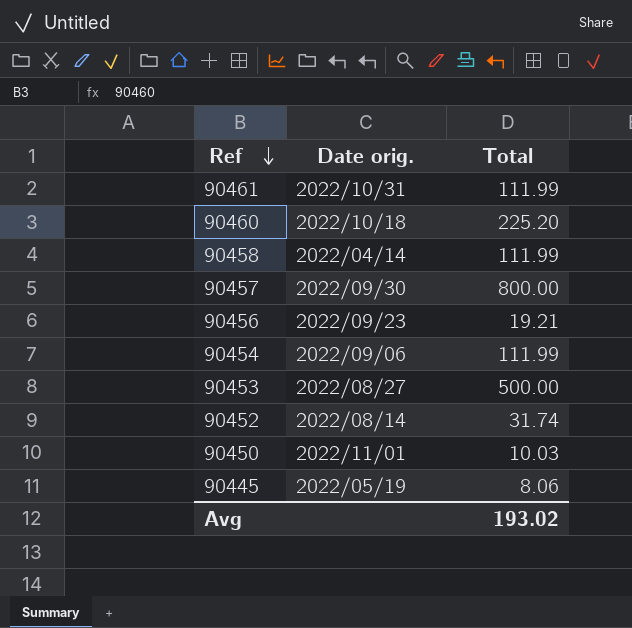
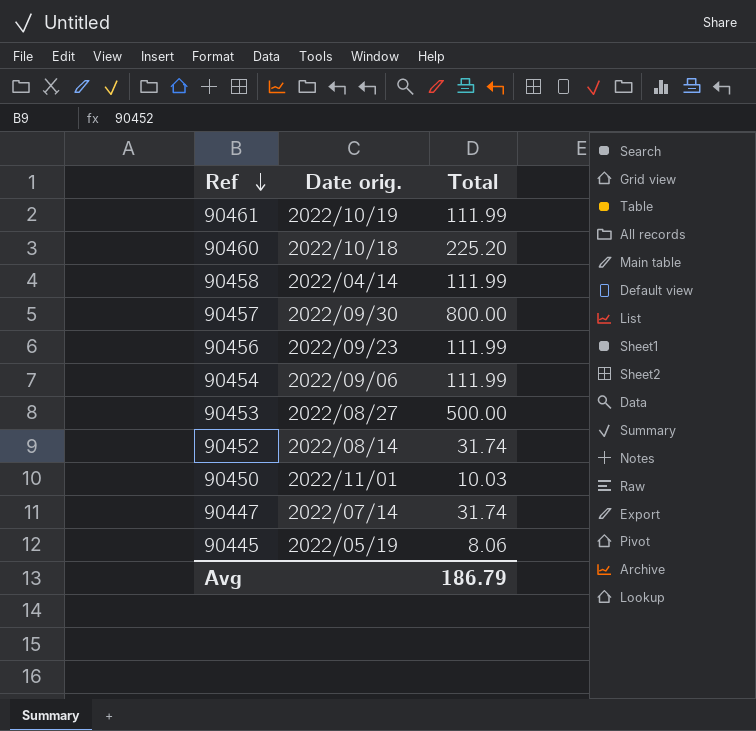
90461 | Date orig.: 2022/10/31 -> 2022/10/19
90456 | Total: 19.21 -> 111.99
row 90447: none -> 2022/07/14 | 31.74
Avg | Total: 193.02 -> 186.79

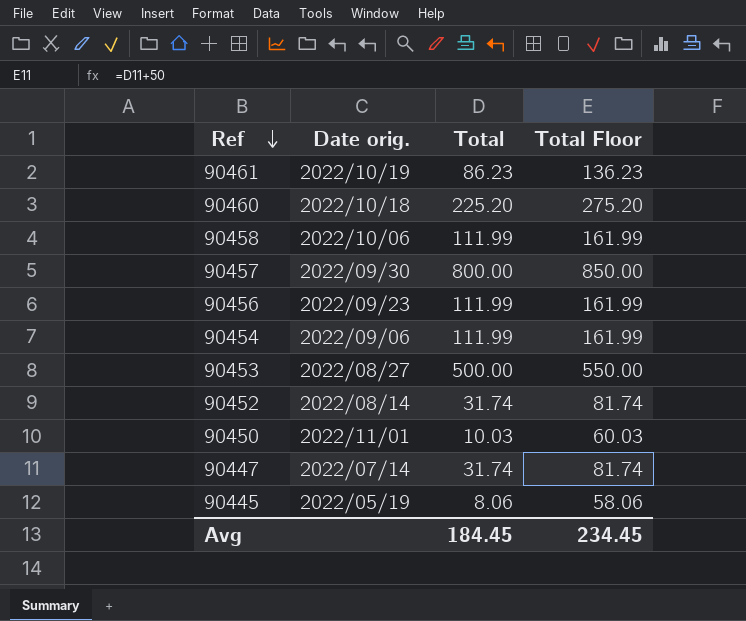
column Total Floor | formula: none -> [Total] + 50
90461 | Total: 111.99 -> 86.23
90458 | Date orig.: 2022/04/14 -> 2022/10/06
Avg | Total: 186.79 -> 184.45

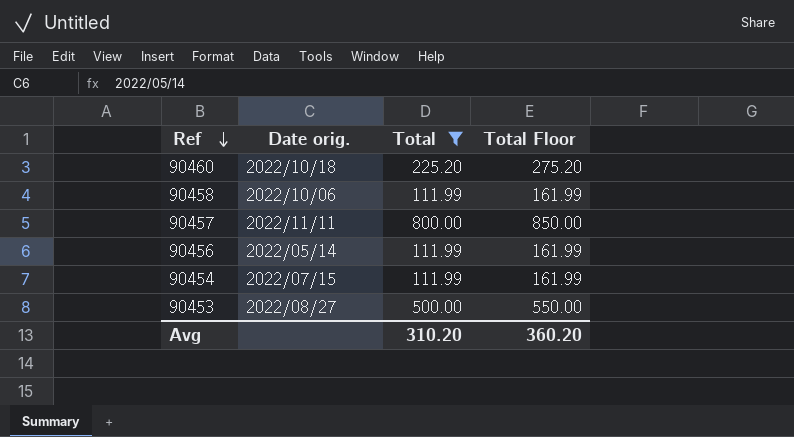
filter: none -> Total >= 111.99
90457 | Date orig.: 2022/09/30 -> 2022/11/11
90456 | Date orig.: 2022/09/23 -> 2022/05/14
90454 | Date orig.: 2022/09/06 -> 2022/07/15
Avg | Total: 184.45 -> 310.20
Avg | Total Floor: 234.45 -> 360.20

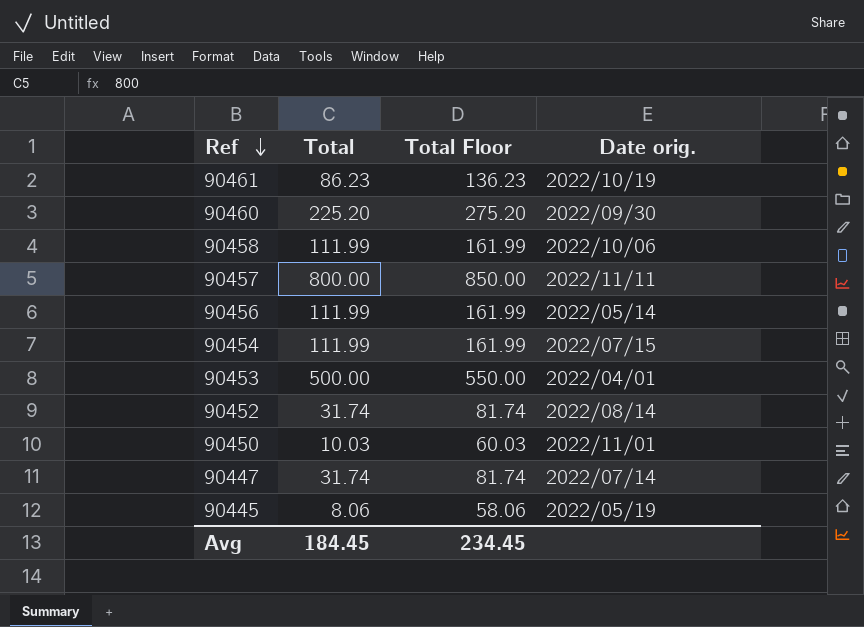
filter: Total >= 111.99 -> none
column Date orig. | position: 2 -> 4
90460 | Date orig.: 2022/10/18 -> 2022/09/30
90453 | Date orig.: 2022/08/27 -> 2022/04/01
Avg | Total: 310.20 -> 184.45
Avg | Total Floor: 360.20 -> 234.45

